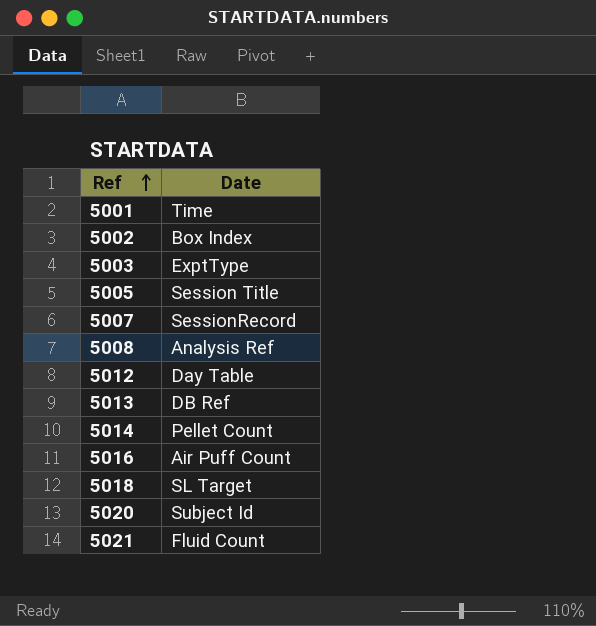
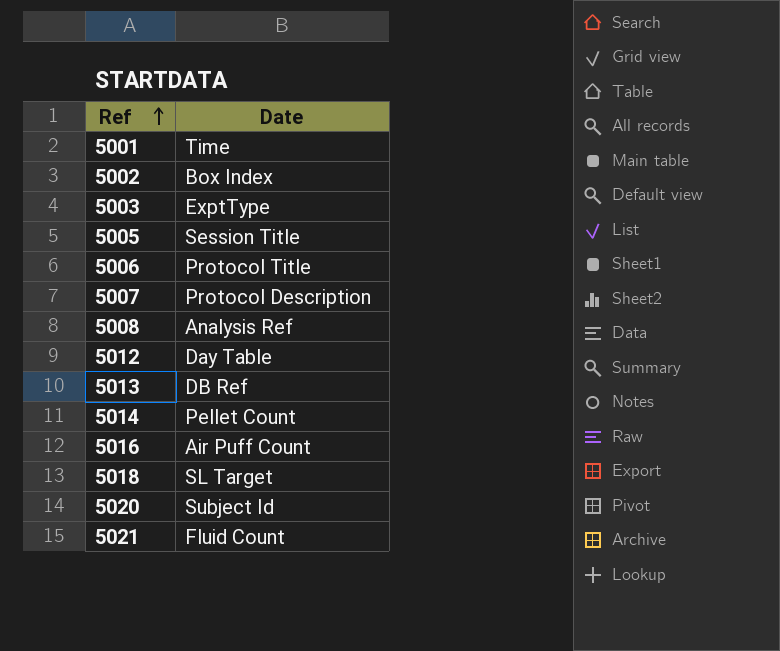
row 5006: none -> Protocol Title
5007 | Date: SessionRecord -> Protocol Description

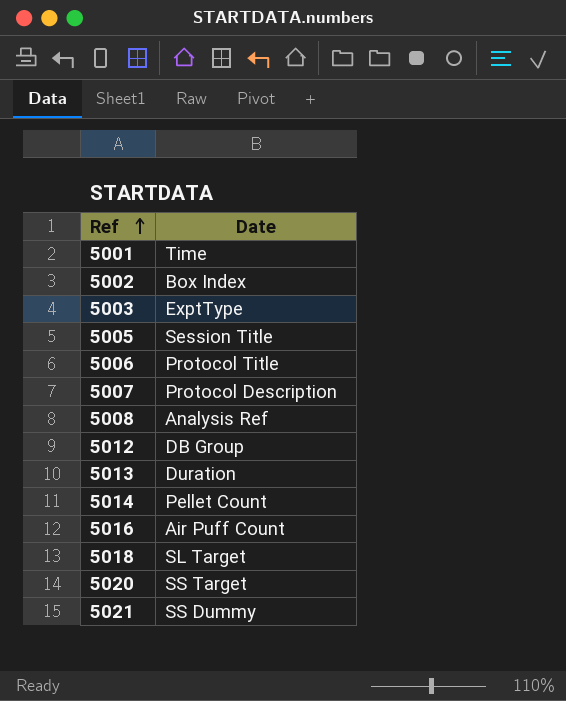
5012 | Date: Day Table -> DB Group
5013 | Date: DB Ref -> Duration
5020 | Date: Subject Id -> SS Target
5021 | Date: Fluid Count -> SS Dummy

